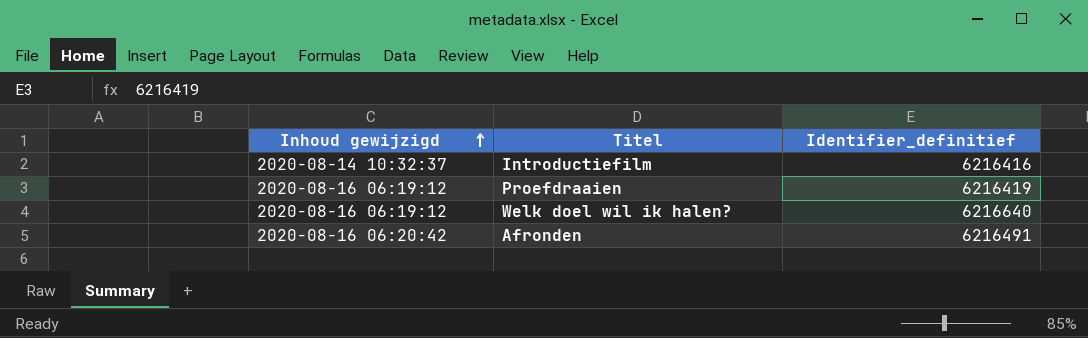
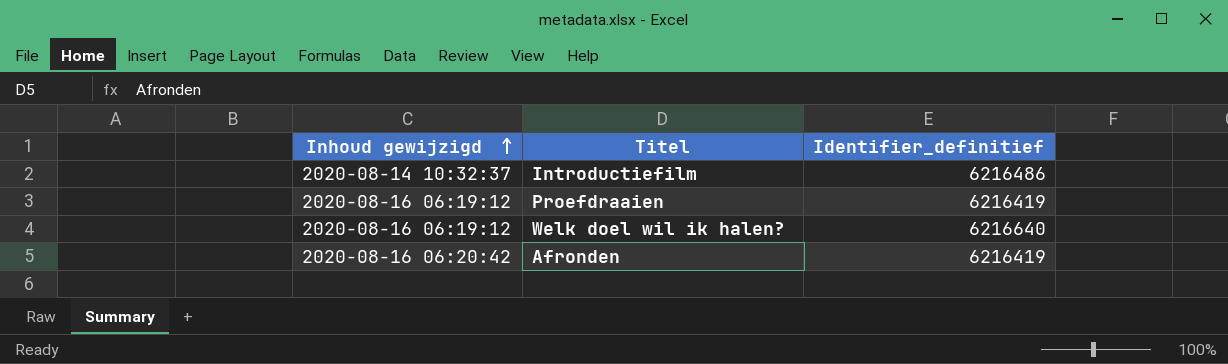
Introductiefilm | Identifier_definitief: 6216416 -> 6216486
Afronden | Identifier_definitief: 6216491 -> 6216419

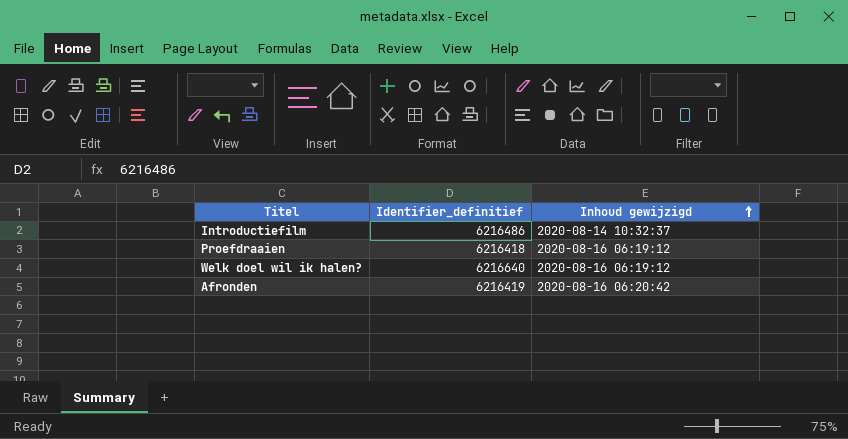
column Inhoud gewijzigd | position: 1 -> 3
Proefdraaien | Identifier_definitief: 6216419 -> 6216418

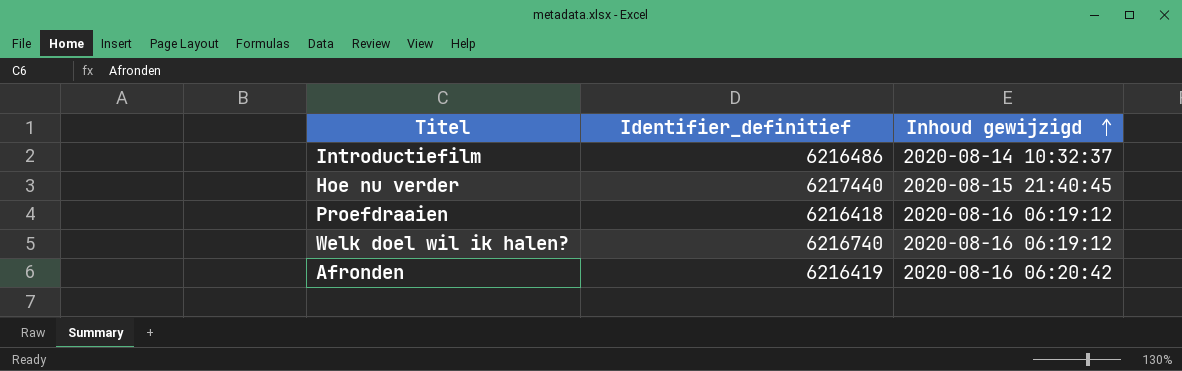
row Hoe nu verder: none -> 6217440 | 2020-08-15 21:40:45
Welk doel wil ik halen? | Identifier_definitief: 6216640 -> 6216740

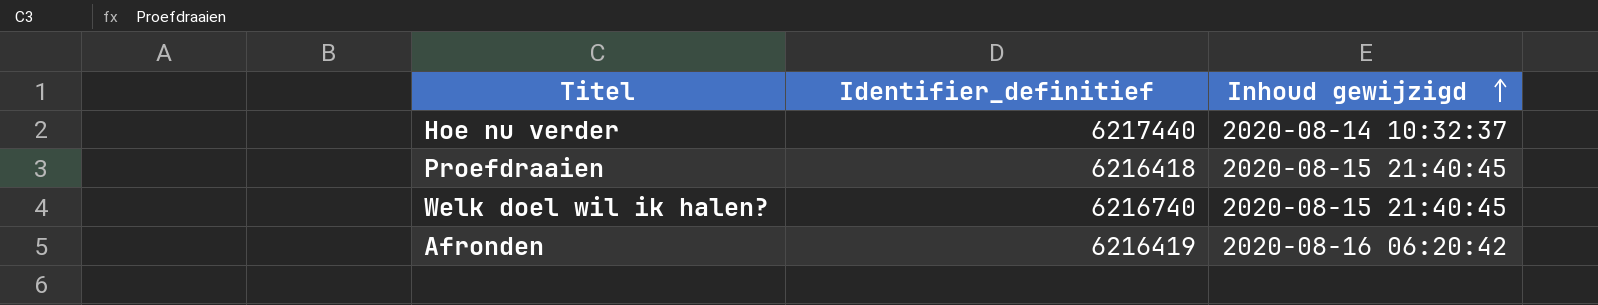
row Introductiefilm: 6216486 | 2020-08-14 10:32:37 -> none
Hoe nu verder | Inhoud gewijzigd: 2020-08-15 21:40:45 -> 2020-08-14 10:32:37
Proefdraaien | Inhoud gewijzigd: 2020-08-16 06:19:12 -> 2020-08-15 21:40:45
Welk doel wil ik halen? | Inhoud gewijzigd: 2020-08-16 06:19:12 -> 2020-08-15 21:40:45

